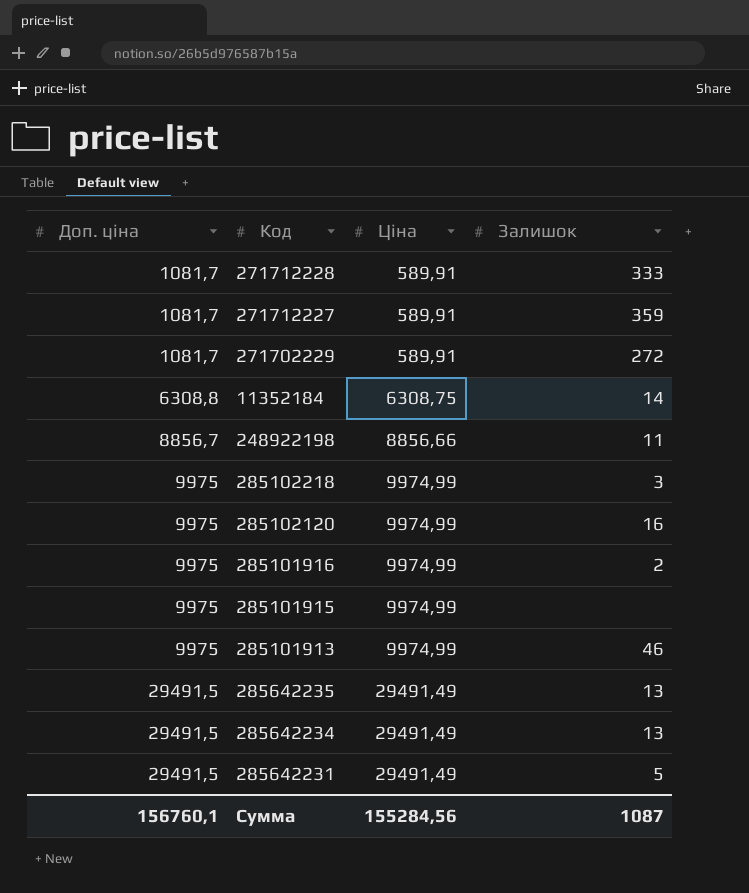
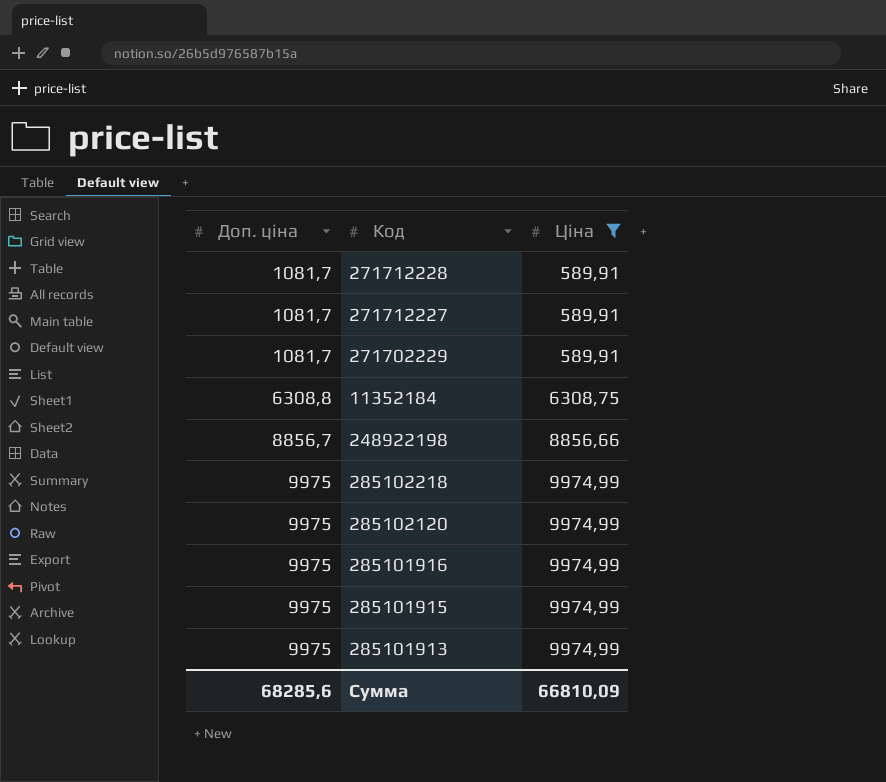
filter: none -> Ціна != 29491,49
column Залишок | position: 4 -> none
Сумма | Доп. ціна: 156760,1 -> 68285,6
Сумма | Ціна: 155284,56 -> 66810,09

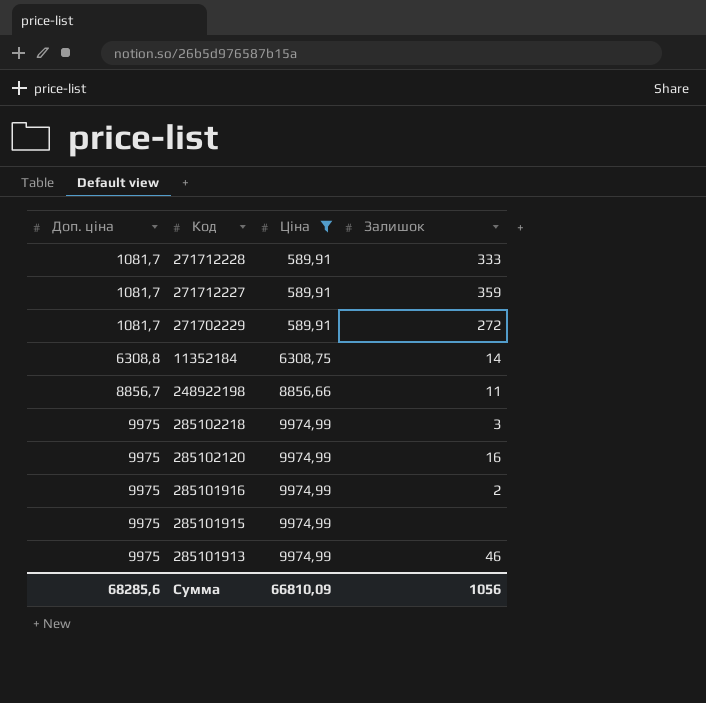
column Залишок | position: none -> 4

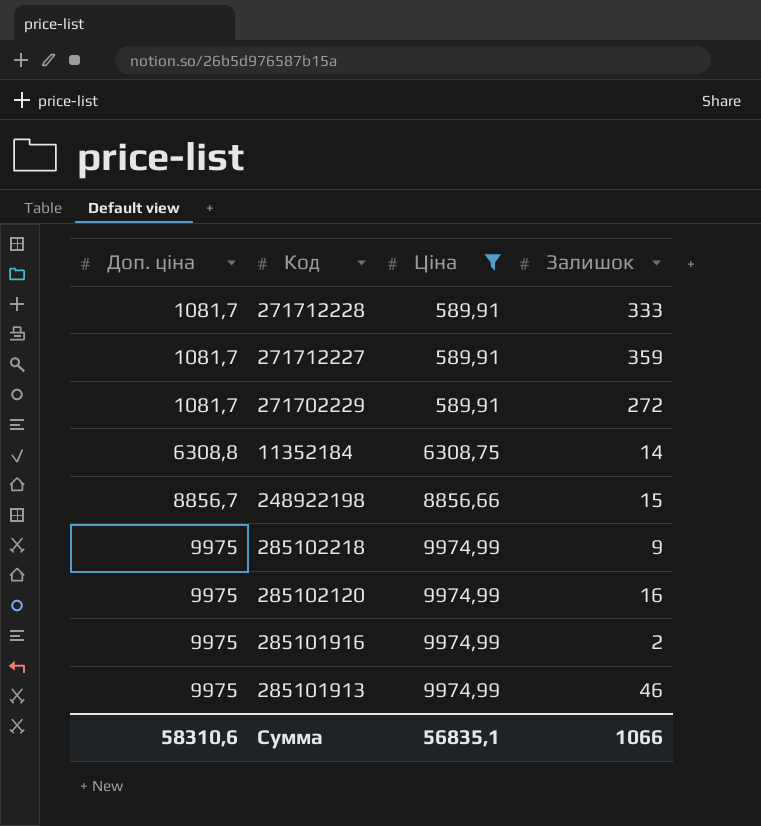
row 285101915: 9975 | 9974,99 | none -> none
248922198 | Залишок: 11 -> 15
285102218 | Залишок: 3 -> 9
Сумма | Доп. ціна: 68285,6 -> 58310,6
Сумма | Ціна: 66810,09 -> 56835,1
Сумма | Залишок: 1056 -> 1066

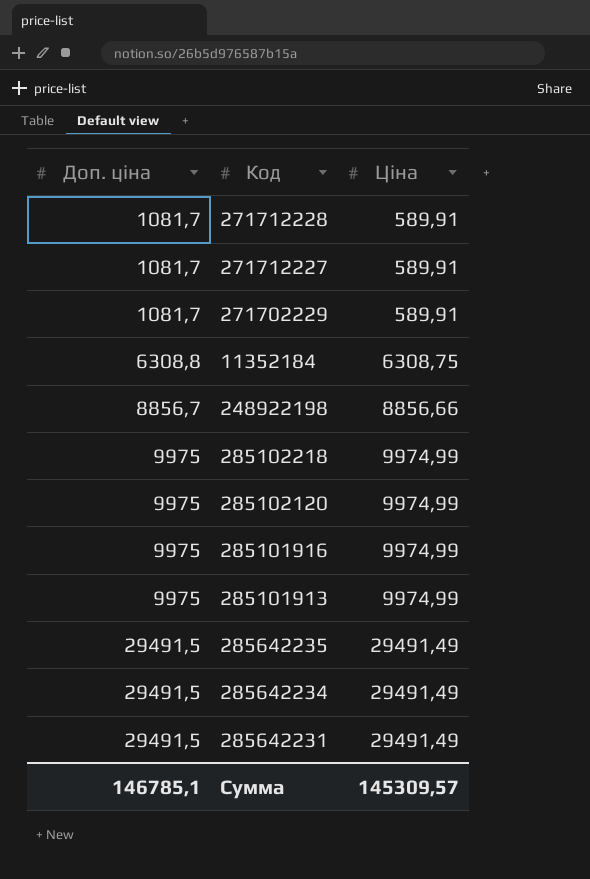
filter: Ціна != 29491,49 -> none
column Залишок | position: 4 -> none
Сумма | Доп. ціна: 58310,6 -> 146785,1
Сумма | Ціна: 56835,1 -> 145309,57

